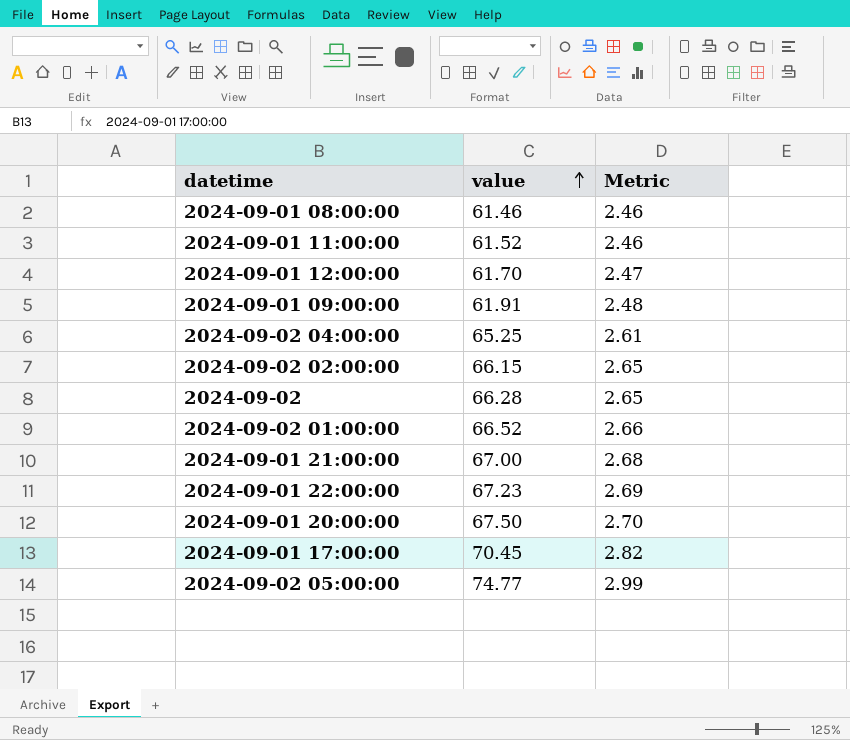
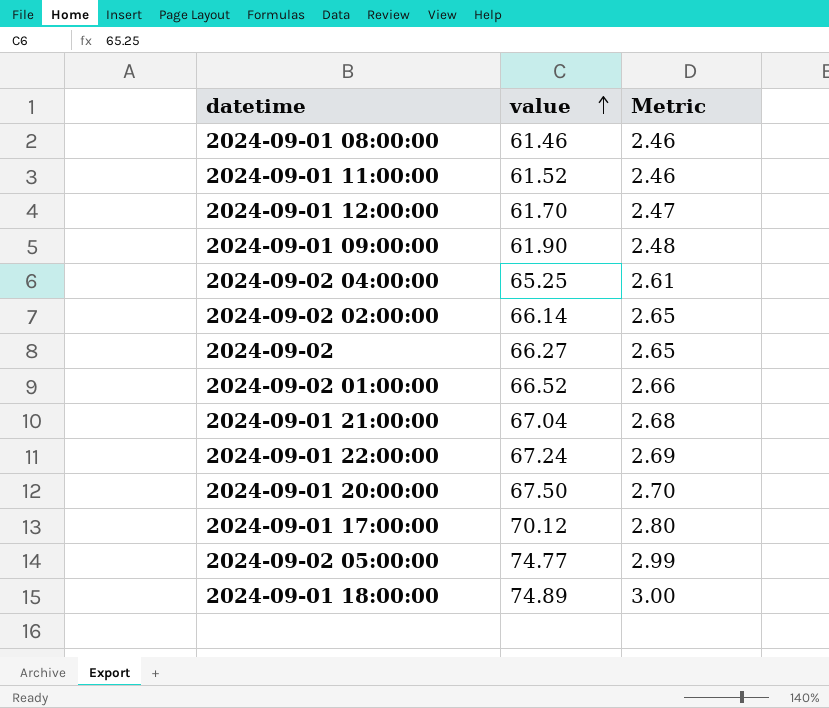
2024-09-01 09:00:00 | value: 61.91 -> 61.90
2024-09-02 02:00:00 | value: 66.15 -> 66.14
2024-09-02 | value: 66.28 -> 66.27
2024-09-01 21:00:00 | value: 67.00 -> 67.04
2024-09-01 22:00:00 | value: 67.23 -> 67.24
2024-09-01 17:00:00 | value: 70.45 -> 70.12
2024-09-01 17:00:00 | Metric: 2.82 -> 2.80
row 2024-09-01 18:00:00: none -> 74.89 | 3.00

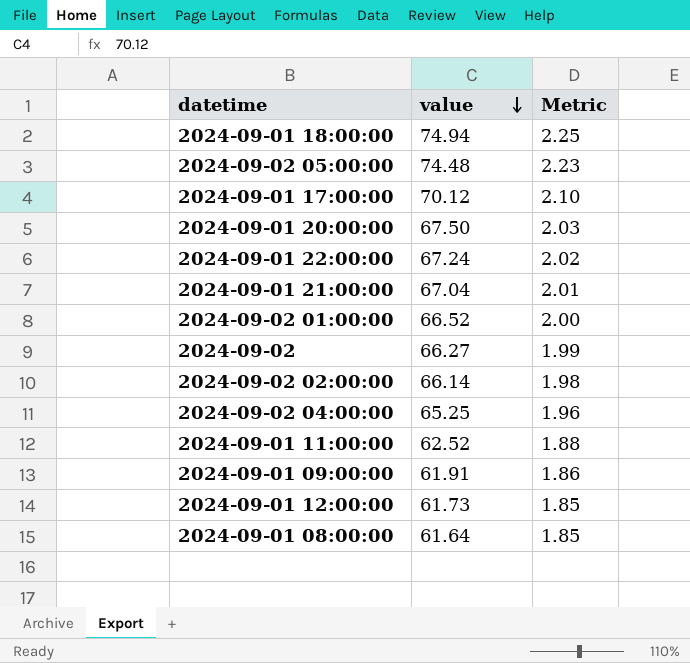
row order: value ascending -> value descending
column Metric | formula: [value] * 0.04 -> [value] * 0.03
2024-09-01 18:00:00 | value: 74.89 -> 74.94
2024-09-02 05:00:00 | value: 74.77 -> 74.48
2024-09-01 11:00:00 | value: 61.52 -> 62.52
2024-09-01 09:00:00 | value: 61.90 -> 61.91
2024-09-01 12:00:00 | value: 61.70 -> 61.73
2024-09-01 08:00:00 | value: 61.46 -> 61.64

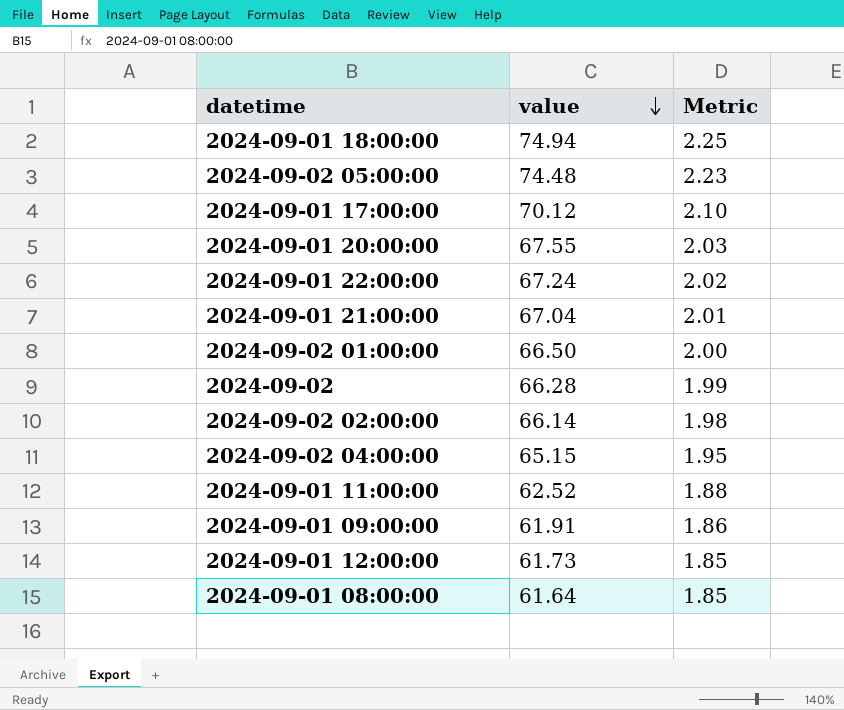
2024-09-01 20:00:00 | value: 67.50 -> 67.55
2024-09-02 01:00:00 | value: 66.52 -> 66.50
2024-09-02 | value: 66.27 -> 66.28
2024-09-02 04:00:00 | value: 65.25 -> 65.15
2024-09-02 04:00:00 | Metric: 1.96 -> 1.95

